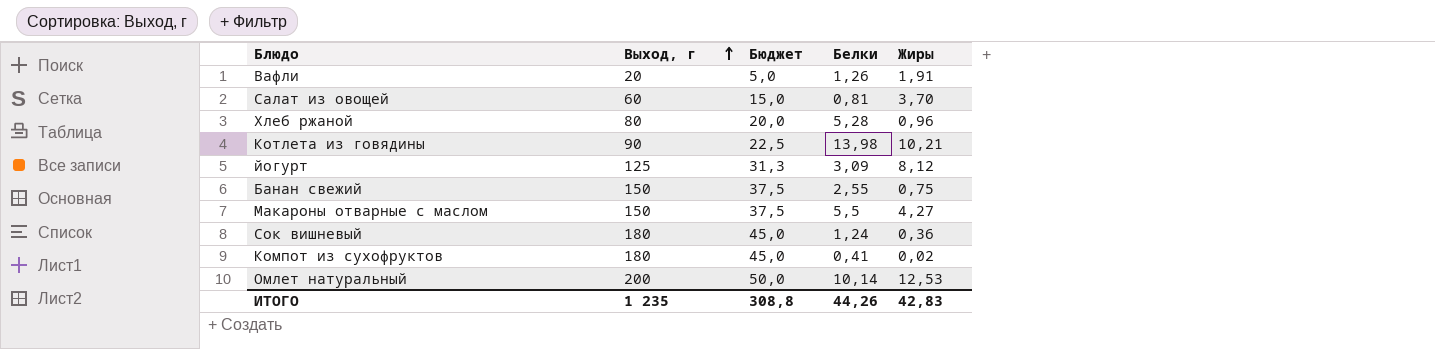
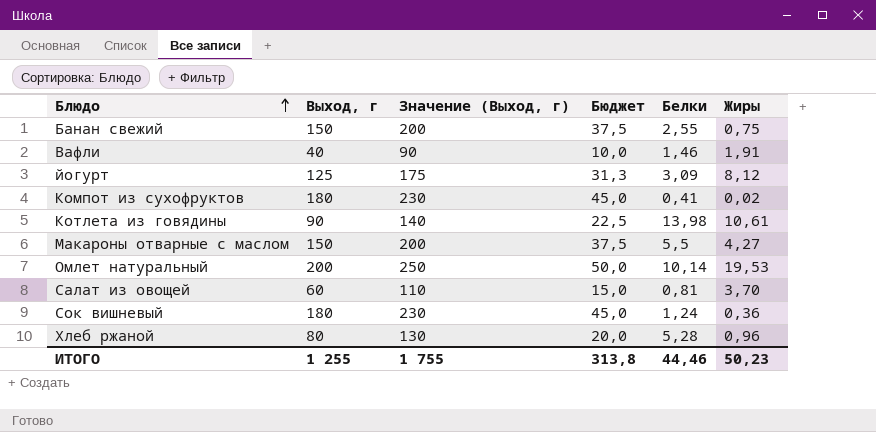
row order: Выход, г ascending -> Блюдо ascending
column Значение (Выход, г) | formula: none -> [Выход, г] + 50
Вафли | Выход, г: 20 -> 40
Вафли | Бюджет: 5,0 -> 10,0
Вафли | Белки: 1,26 -> 1,46
Котлета из говядины | Жиры: 10,21 -> 10,61
Омлет натуральный | Жиры: 12,53 -> 19,53
ИТОГО | Выход, г: 1 235 -> 1 255
ИТОГО | Бюджет: 308,8 -> 313,8
ИТОГО | Белки: 44,26 -> 44,46
ИТОГО | Жиры: 42,83 -> 50,23

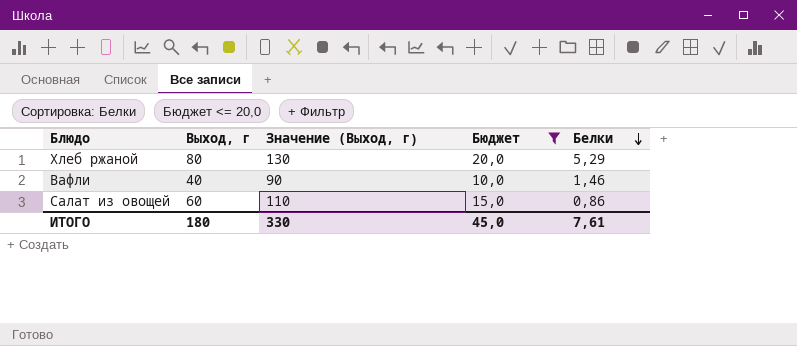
filter: none -> Бюджет <= 20,0
row order: Блюдо ascending -> Белки descending
column Жиры | position: 6 -> none
Хлеб ржаной | Белки: 5,28 -> 5,29
Салат из овощей | Белки: 0,81 -> 0,86
ИТОГО | Выход, г: 1 255 -> 180
ИТОГО | Значение (Выход, г): 1 755 -> 330
ИТОГО | Бюджет: 313,8 -> 45,0
ИТОГО | Белки: 44,46 -> 7,61

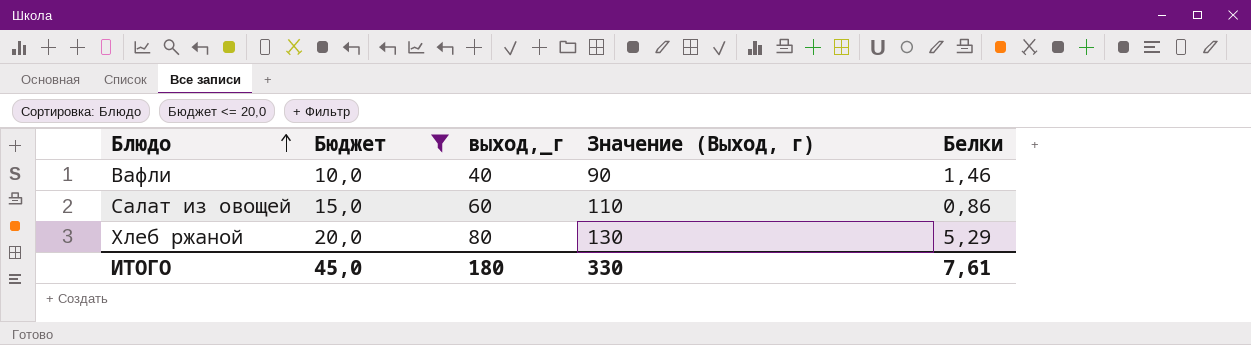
row order: Белки descending -> Блюдо ascending
column Бюджет | position: 4 -> 2
column name: Выход, г -> выход,_г

